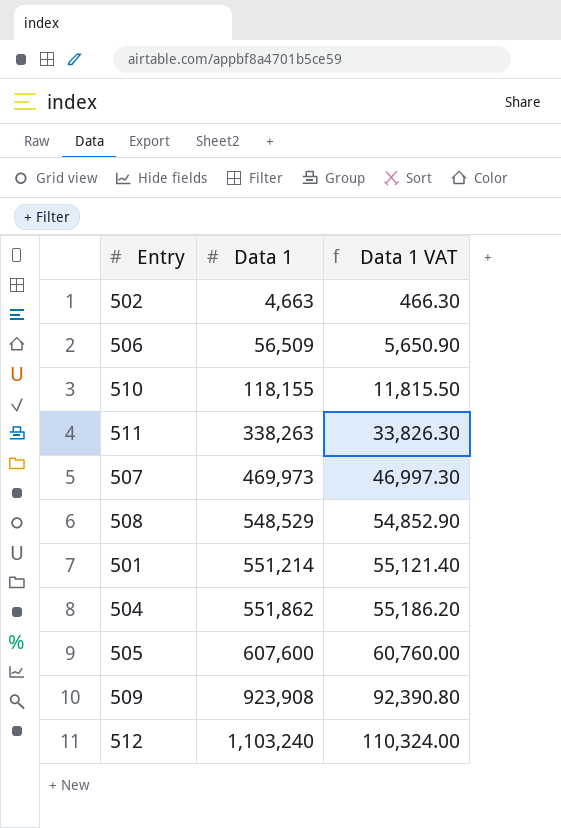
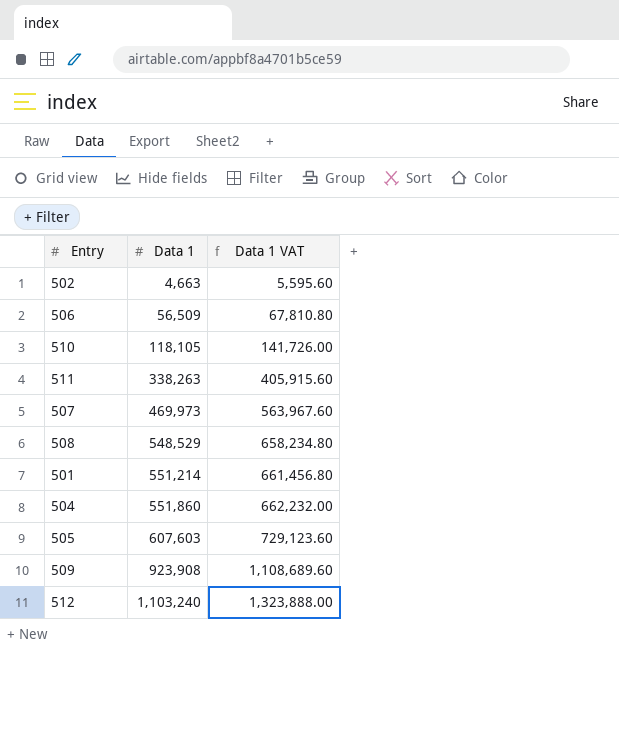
column Data 1 VAT | formula: [Data 1] * 0.1 -> [Data 1] * 1.2
510 | Data 1: 118,155 -> 118,105
504 | Data 1: 551,862 -> 551,860
505 | Data 1: 607,600 -> 607,603

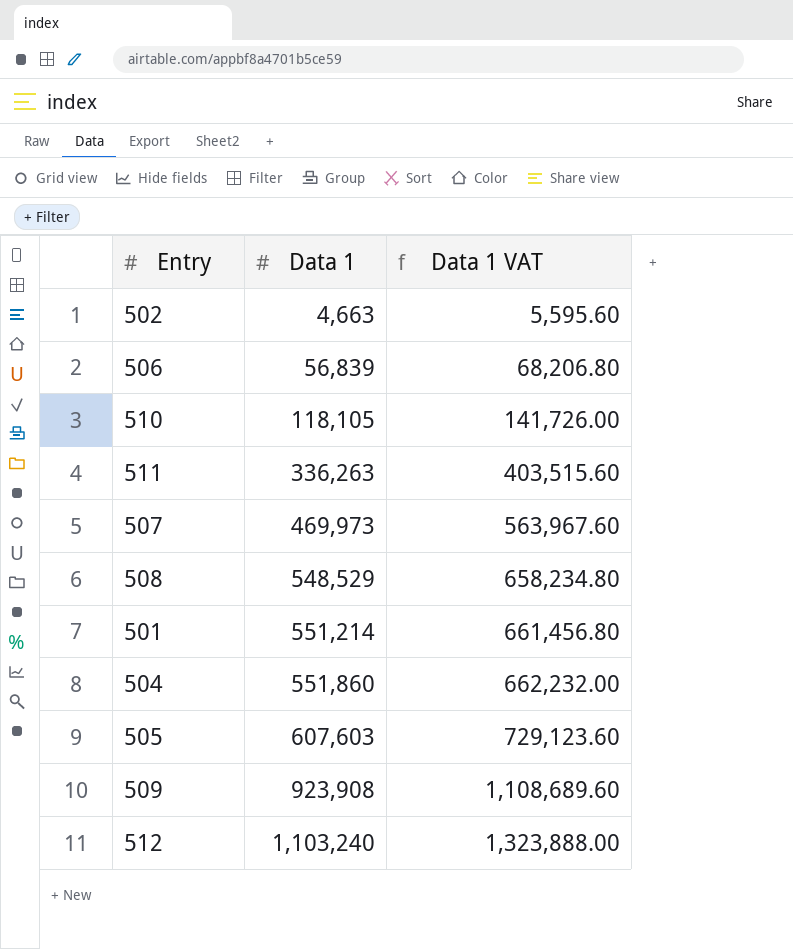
506 | Data 1: 56,509 -> 56,839
506 | Data 1 VAT: 67,810.80 -> 68,206.80
511 | Data 1: 338,263 -> 336,263
511 | Data 1 VAT: 405,915.60 -> 403,515.60

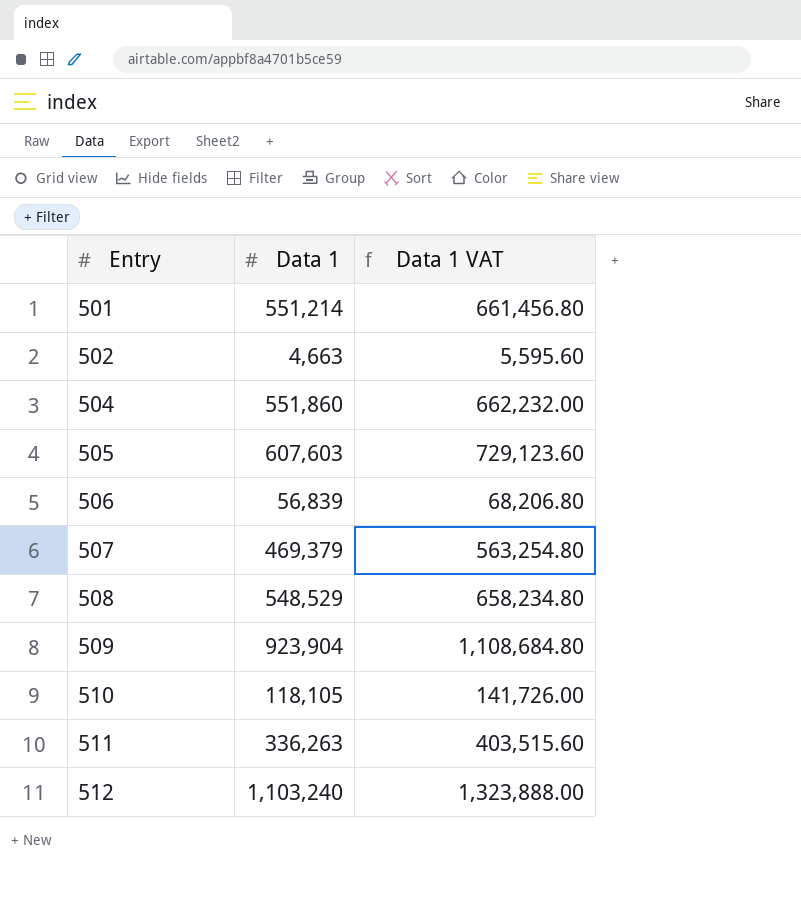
row order: Data 1 ascending -> Entry ascending
507 | Data 1: 469,973 -> 469,379
507 | Data 1 VAT: 563,967.60 -> 563,254.80
509 | Data 1: 923,908 -> 923,904
509 | Data 1 VAT: 1,108,689.60 -> 1,108,684.80

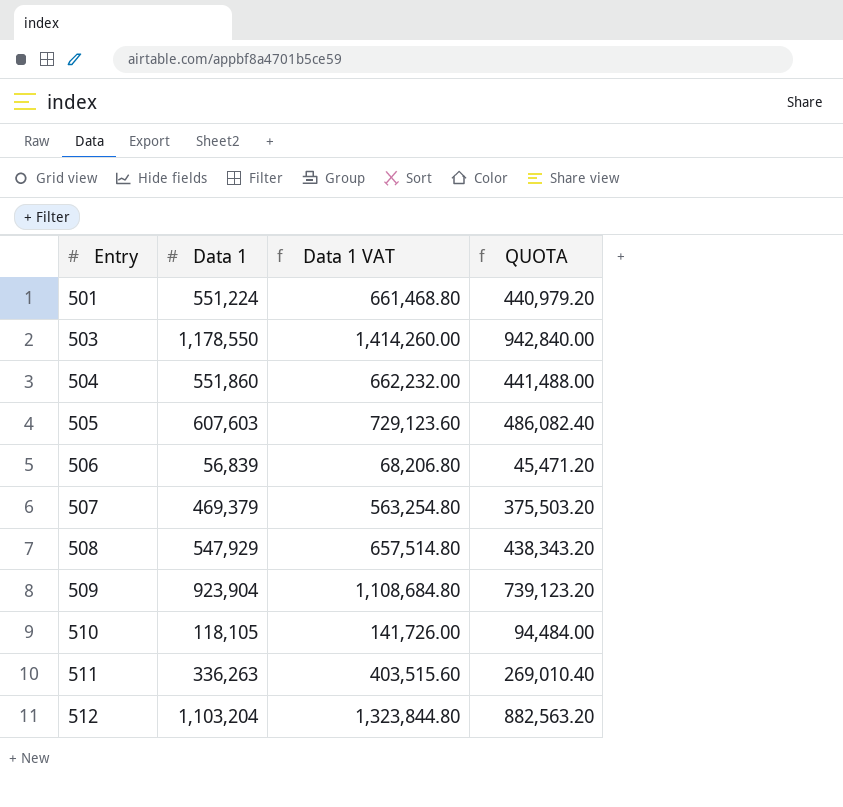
column QUOTA | formula: none -> [Data 1] * 0.8
row 502: 4,663 | 5,595.60 -> none
501 | Data 1: 551,214 -> 551,224
501 | Data 1 VAT: 661,456.80 -> 661,468.80
row 503: none -> 1,178,550 | 1,414,260.00 | 942,840.00
508 | Data 1: 548,529 -> 547,929
508 | Data 1 VAT: 658,234.80 -> 657,514.80
512 | Data 1: 1,103,240 -> 1,103,204
512 | Data 1 VAT: 1,323,888.00 -> 1,323,844.80

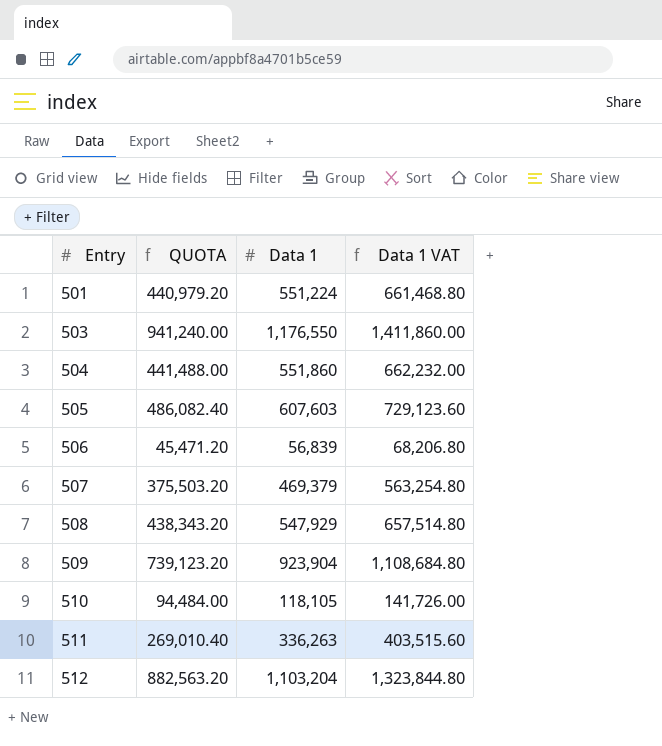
column QUOTA | position: 4 -> 2
503 | QUOTA: 942,840.00 -> 941,240.00
503 | Data 1: 1,178,550 -> 1,176,550
503 | Data 1 VAT: 1,414,260.00 -> 1,411,860.00

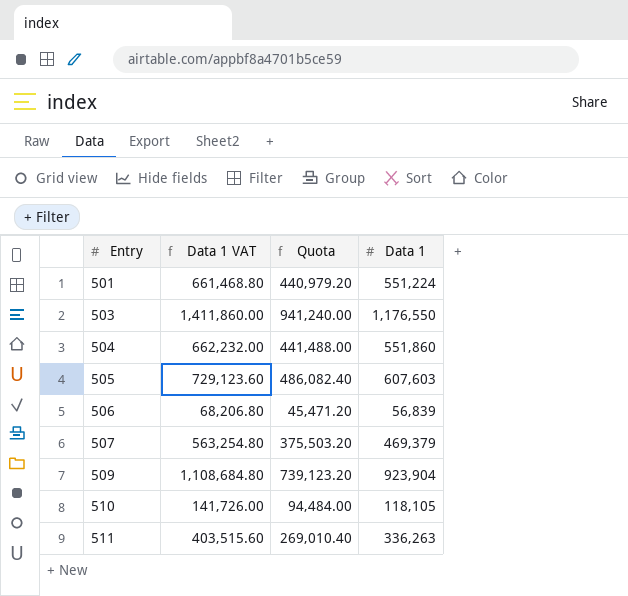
column Data 1 VAT | position: 4 -> 2
column name: QUOTA -> Quota
row 508: 438,343.20 | 547,929 | 657,514.80 -> none
row 512: 882,563.20 | 1,103,204 | 1,323,844.80 -> none

